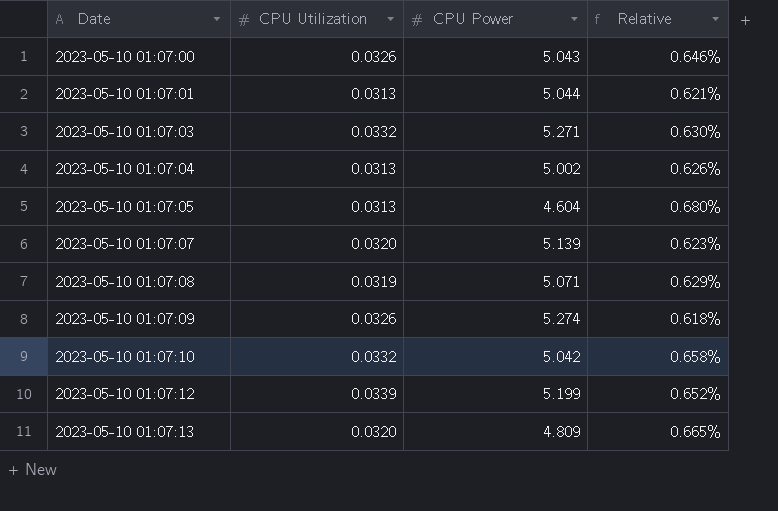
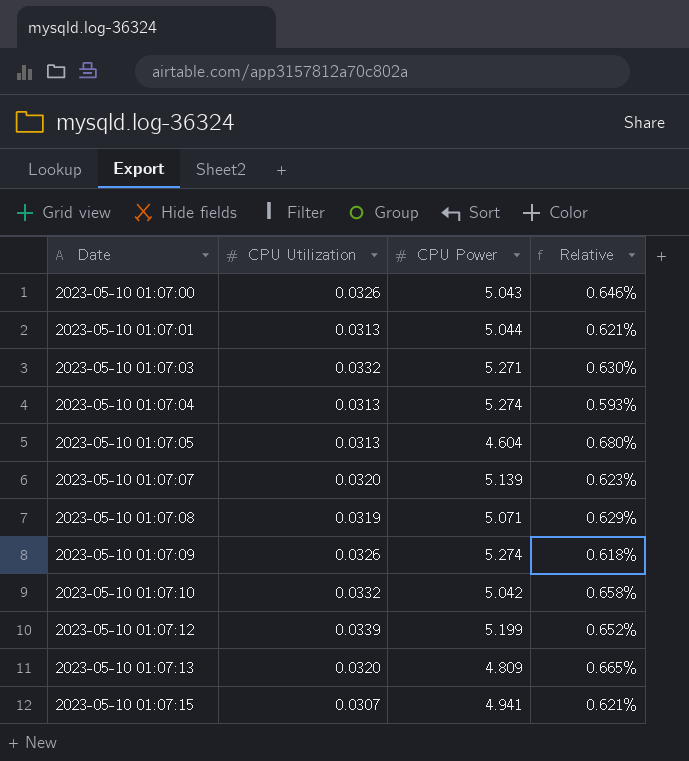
2023-05-10 01:07:04 | CPU Power: 5.002 -> 5.274
2023-05-10 01:07:04 | Relative: 0.626% -> 0.593%
row 2023-05-10 01:07:15: none -> 0.0307 | 4.941 | 0.621%

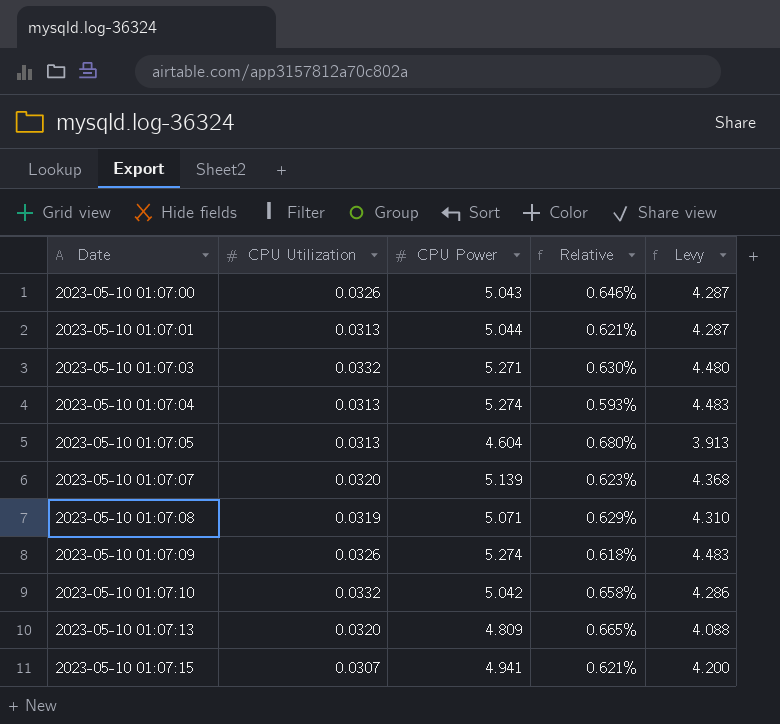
column Levy | formula: none -> [CPU Power] * 0.85
row 2023-05-10 01:07:12: 0.0339 | 5.199 | 0.652% -> none

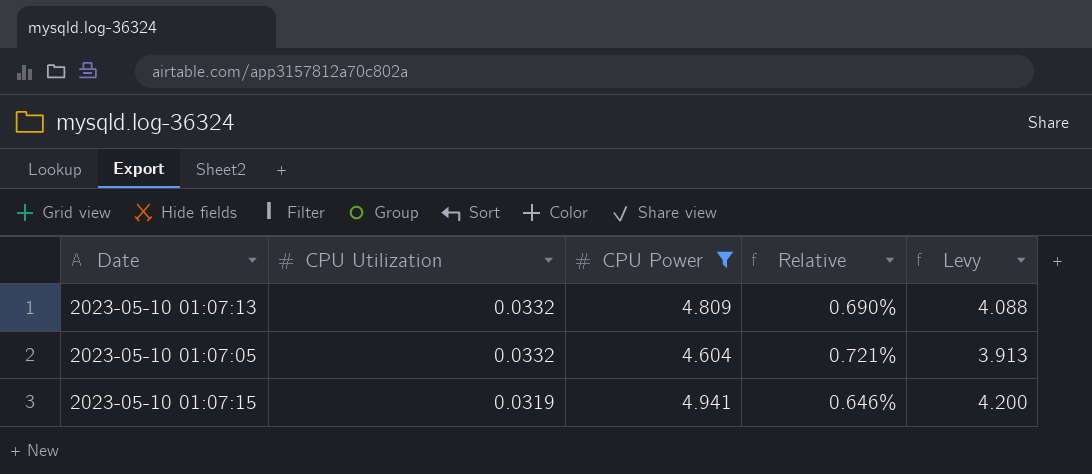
filter: none -> CPU Power <= 4.941
row order: Date ascending -> CPU Utilization descending
2023-05-10 01:07:13 | CPU Utilization: 0.0320 -> 0.0332
2023-05-10 01:07:13 | Relative: 0.665% -> 0.690%
2023-05-10 01:07:05 | CPU Utilization: 0.0313 -> 0.0332
2023-05-10 01:07:05 | Relative: 0.680% -> 0.721%
2023-05-10 01:07:15 | CPU Utilization: 0.0307 -> 0.0319
2023-05-10 01:07:15 | Relative: 0.621% -> 0.646%

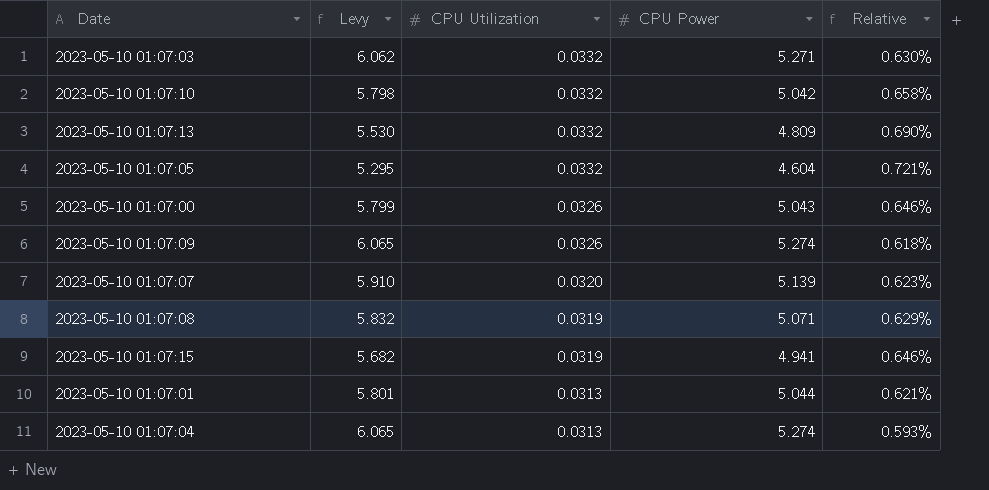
filter: CPU Power <= 4.941 -> none
column Levy | formula: [CPU Power] * 0.85 -> [CPU Power] * 1.15
column Levy | position: 5 -> 2

